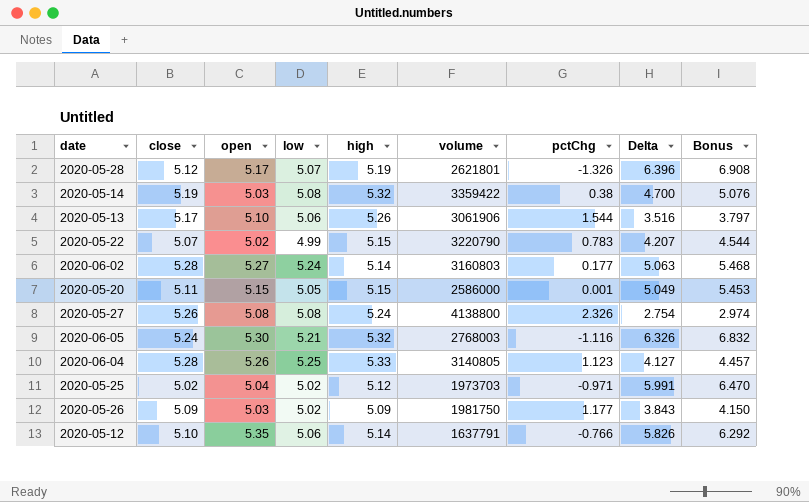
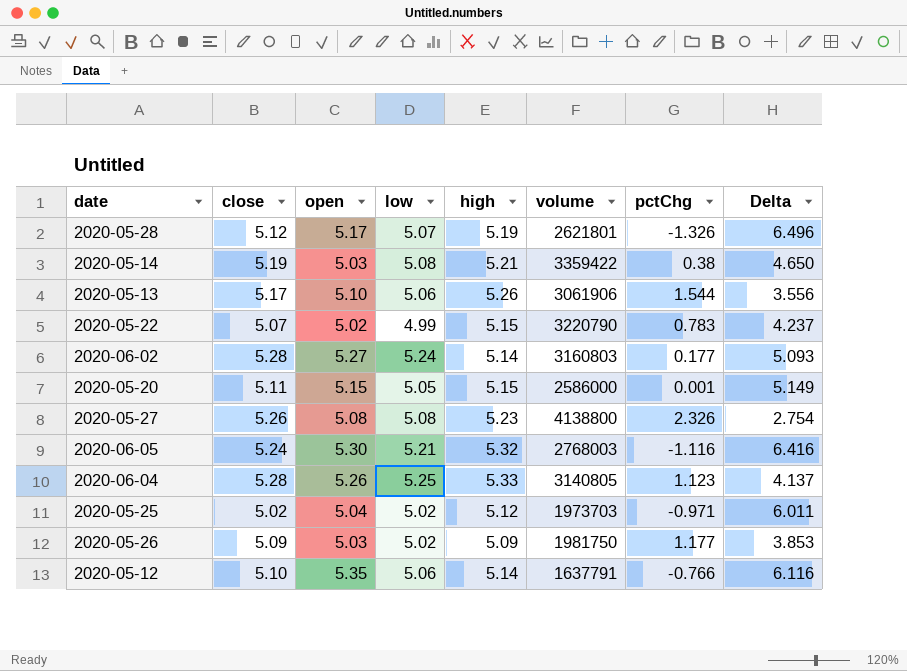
column Bonus | formula: [Delta] * 1.08 -> none
column Delta | formula: [low] - [pctChg] -> [open] - [pctChg]
2020-05-14 | high: 5.32 -> 5.21
2020-05-27 | high: 5.24 -> 5.23

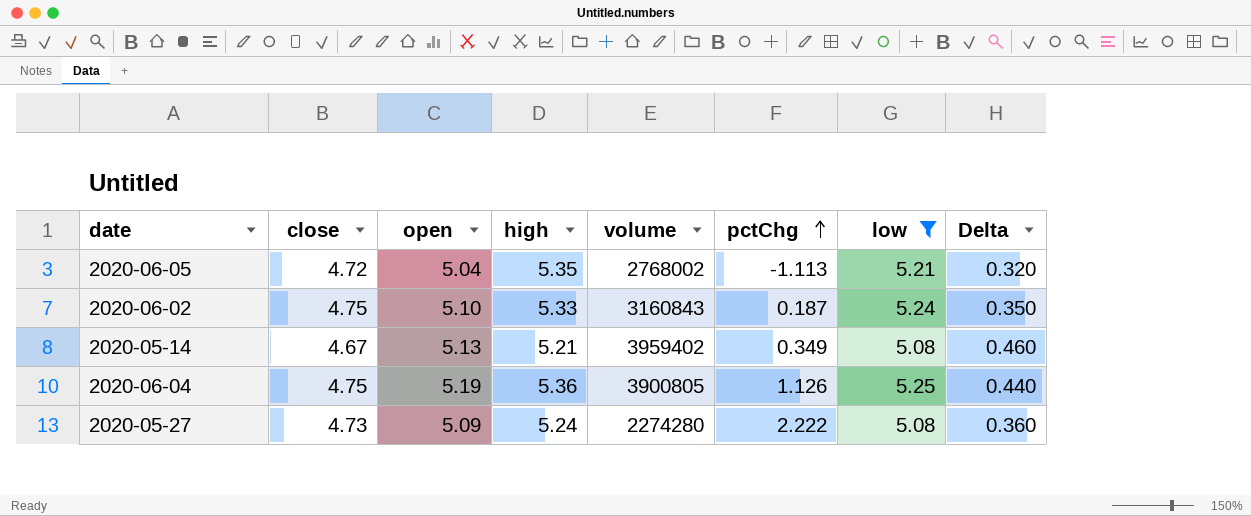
filter: none -> low >= 5.08
row order: none -> pctChg ascending
column low | position: 4 -> 7
column Delta | formula: [open] - [pctChg] -> [open] - [close]
2020-06-05 | close: 5.24 -> 4.72
2020-06-05 | open: 5.30 -> 5.04
2020-06-05 | high: 5.32 -> 5.35
2020-06-05 | volume: 2768003 -> 2768002
2020-06-05 | pctChg: -1.116 -> -1.113
2020-06-02 | close: 5.28 -> 4.75
2020-06-02 | open: 5.27 -> 5.10
2020-06-02 | high: 5.14 -> 5.33
2020-06-02 | volume: 3160803 -> 3160843
2020-06-02 | pctChg: 0.177 -> 0.187
2020-05-14 | close: 5.19 -> 4.67
2020-05-14 | open: 5.03 -> 5.13
2020-05-14 | volume: 3359422 -> 3959402
2020-05-14 | pctChg: 0.38 -> 0.349
2020-06-04 | close: 5.28 -> 4.75
2020-06-04 | open: 5.26 -> 5.19
2020-06-04 | high: 5.33 -> 5.36
2020-06-04 | volume: 3140805 -> 3900805
2020-06-04 | pctChg: 1.123 -> 1.126
2020-05-27 | close: 5.26 -> 4.73
2020-05-27 | open: 5.08 -> 5.09
2020-05-27 | high: 5.23 -> 5.24
2020-05-27 | volume: 4138800 -> 2274280
2020-05-27 | pctChg: 2.326 -> 2.222

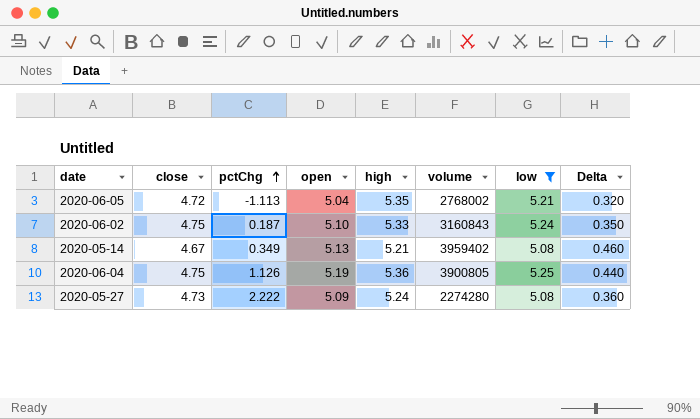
column pctChg | position: 6 -> 3

